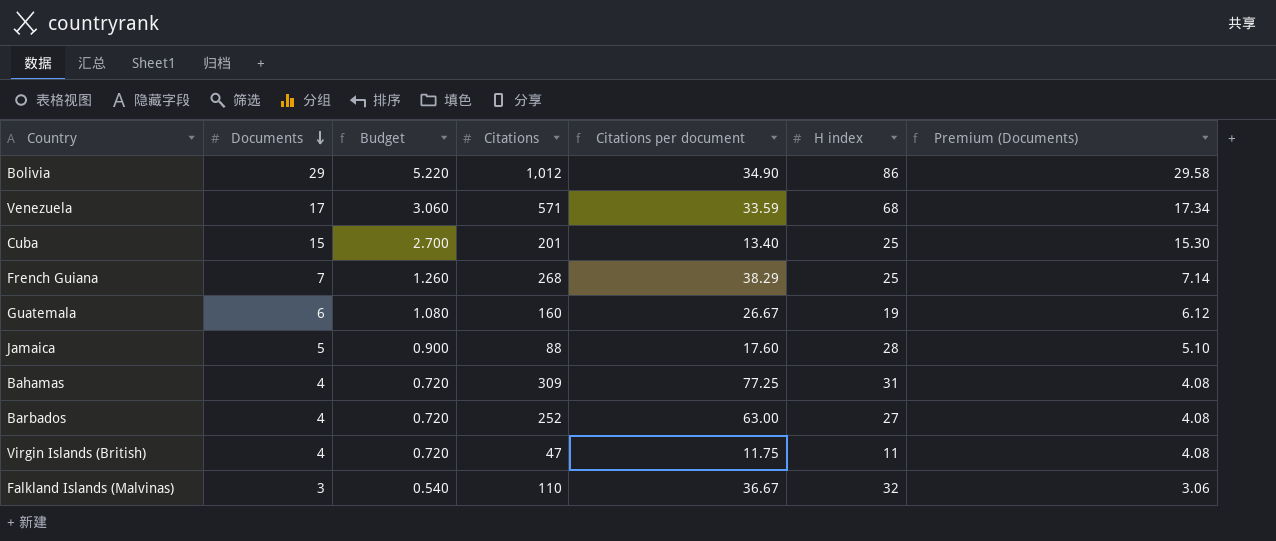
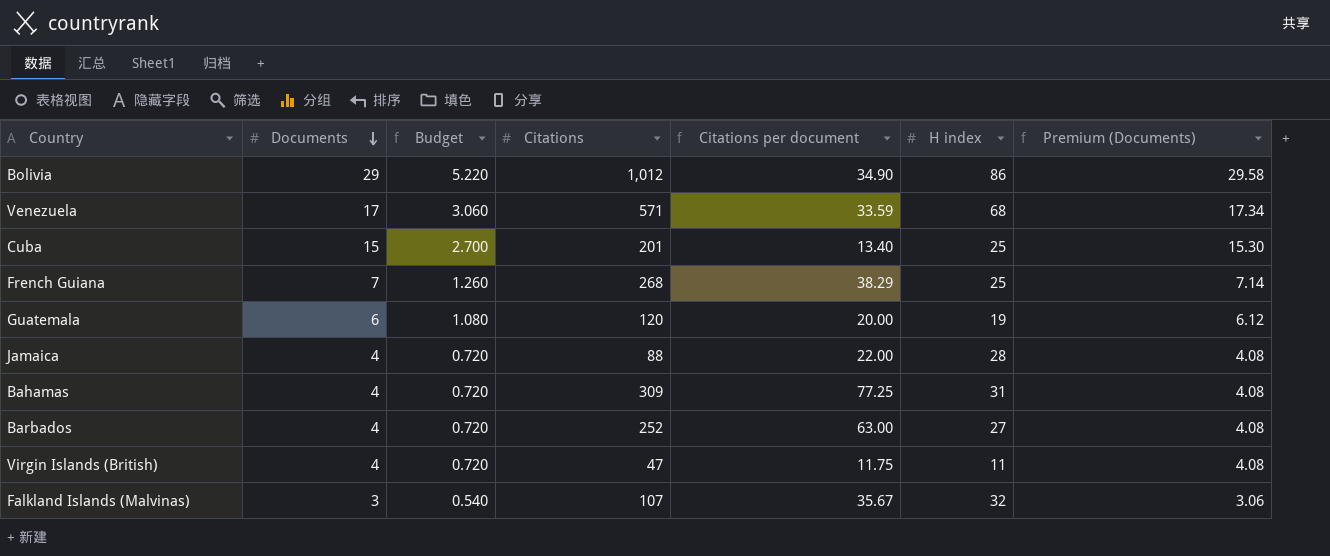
Guatemala | Citations: 160 -> 120
Guatemala | Citations per document: 26.67 -> 20.00
Jamaica | Documents: 5 -> 4
Jamaica | Budget: 0.900 -> 0.720
Jamaica | Citations per document: 17.60 -> 22.00
Jamaica | Premium (Documents): 5.10 -> 4.08
Falkland Islands (Malvinas) | Citations: 110 -> 107
Falkland Islands (Malvinas) | Citations per document: 36.67 -> 35.67

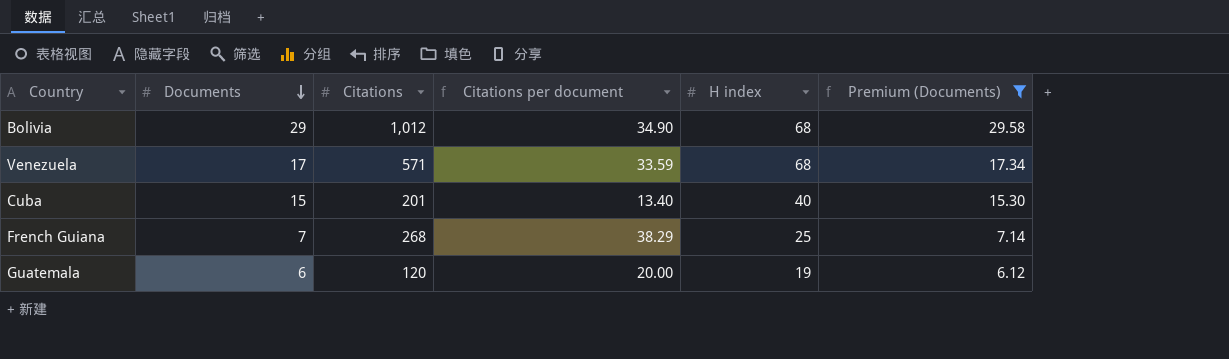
filter: none -> Premium (Documents) >= 6.12
column Budget | formula: [Documents] * 0.18 -> none
Bolivia | H index: 86 -> 68
Cuba | H index: 25 -> 40

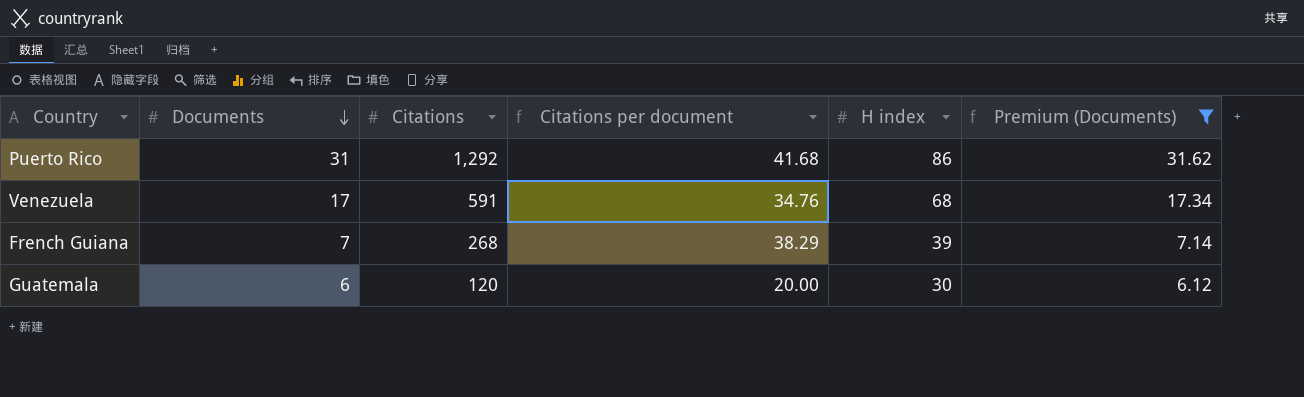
row Bolivia: 29 | 1,012 | 34.90 | 68 | 29.58 -> none
row Cuba: 15 | 201 | 13.40 | 40 | 15.30 -> none
row Puerto Rico: none -> 31 | 1,292 | 41.68 | 86 | 31.62
Venezuela | Citations: 571 -> 591
Venezuela | Citations per document: 33.59 -> 34.76
French Guiana | H index: 25 -> 39
Guatemala | H index: 19 -> 30

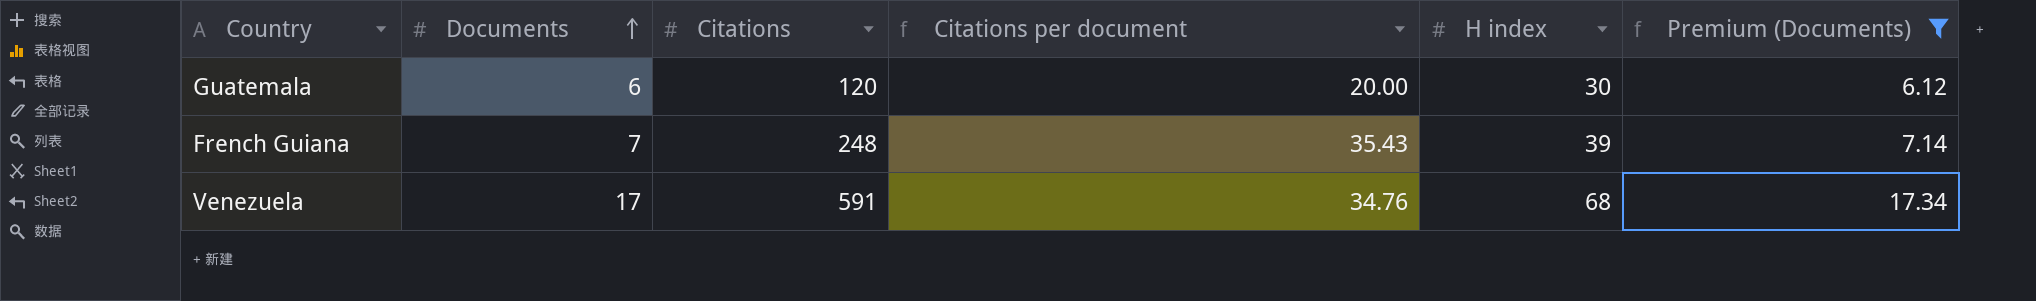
row order: Documents descending -> Documents ascending
row Puerto Rico: 31 | 1,292 | 41.68 | 86 | 31.62 -> none
French Guiana | Citations: 268 -> 248
French Guiana | Citations per document: 38.29 -> 35.43

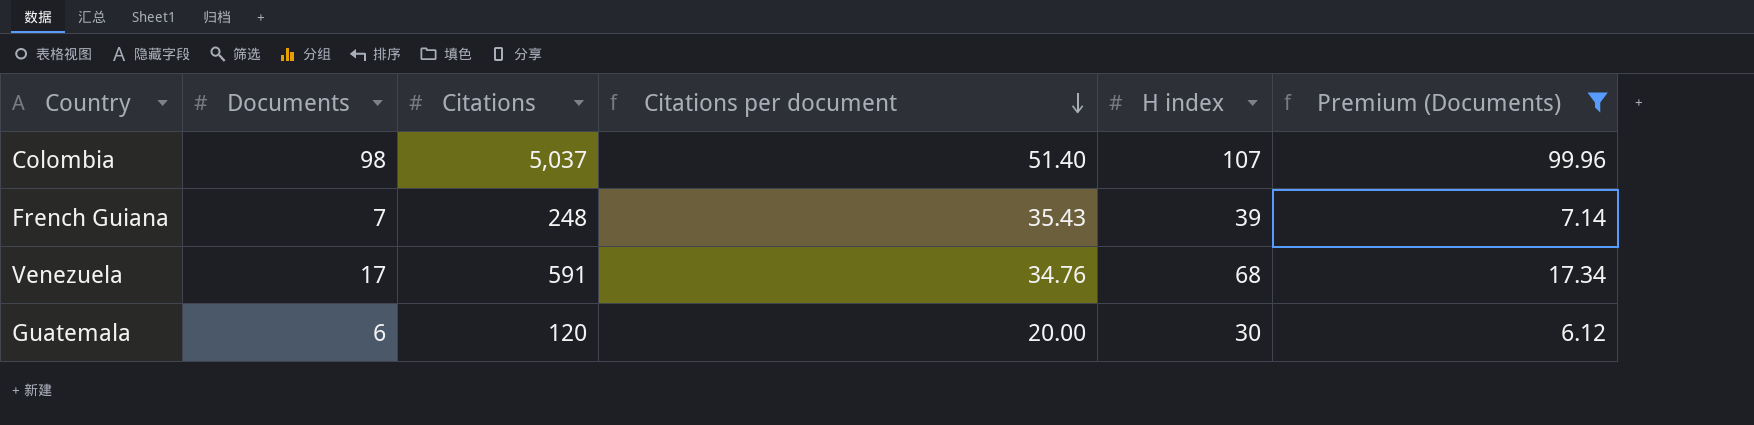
row order: Documents ascending -> Citations per document descending
row Colombia: none -> 98 | 5,037 | 51.40 | 107 | 99.96

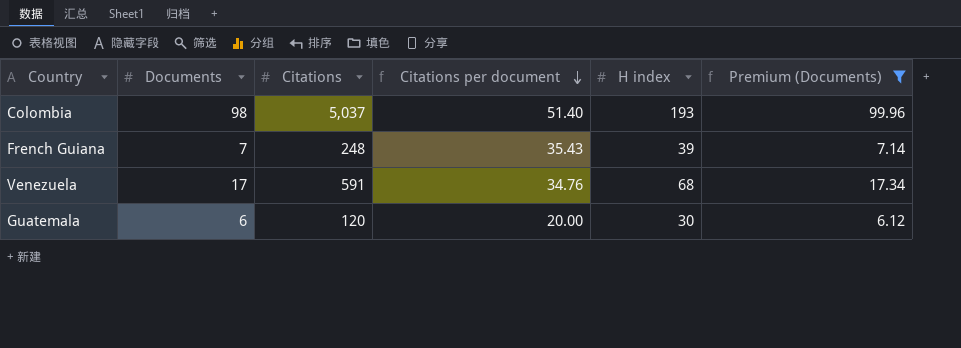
Colombia | H index: 107 -> 193

